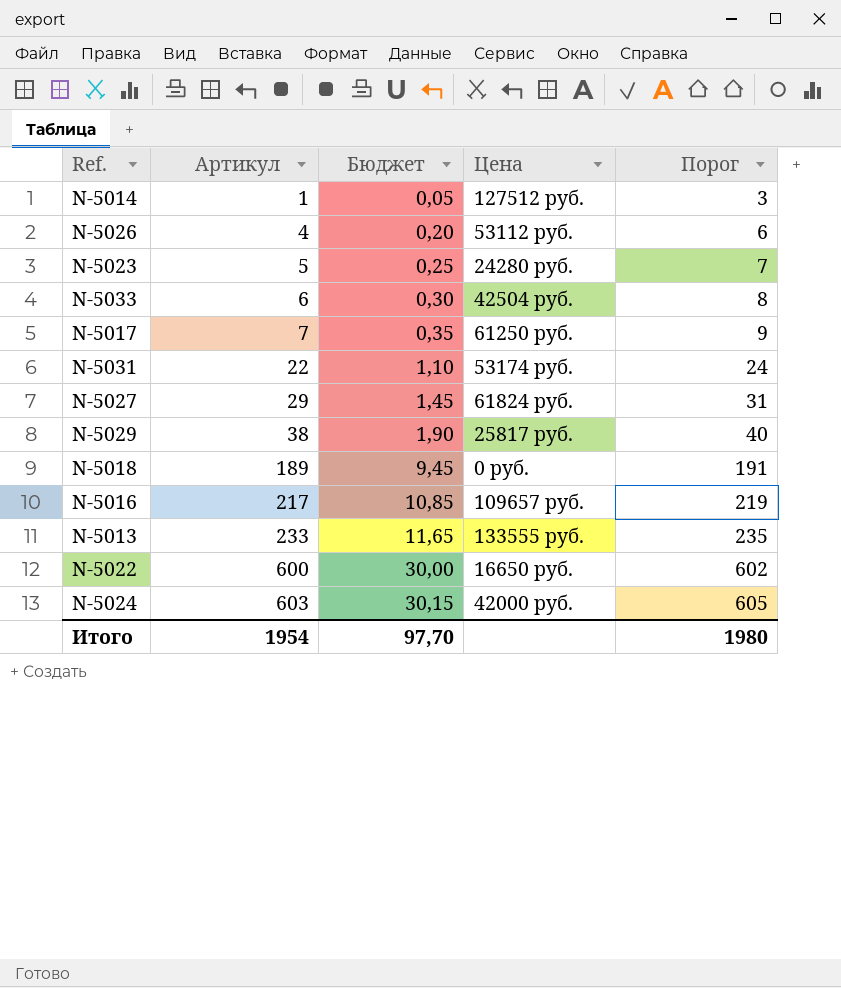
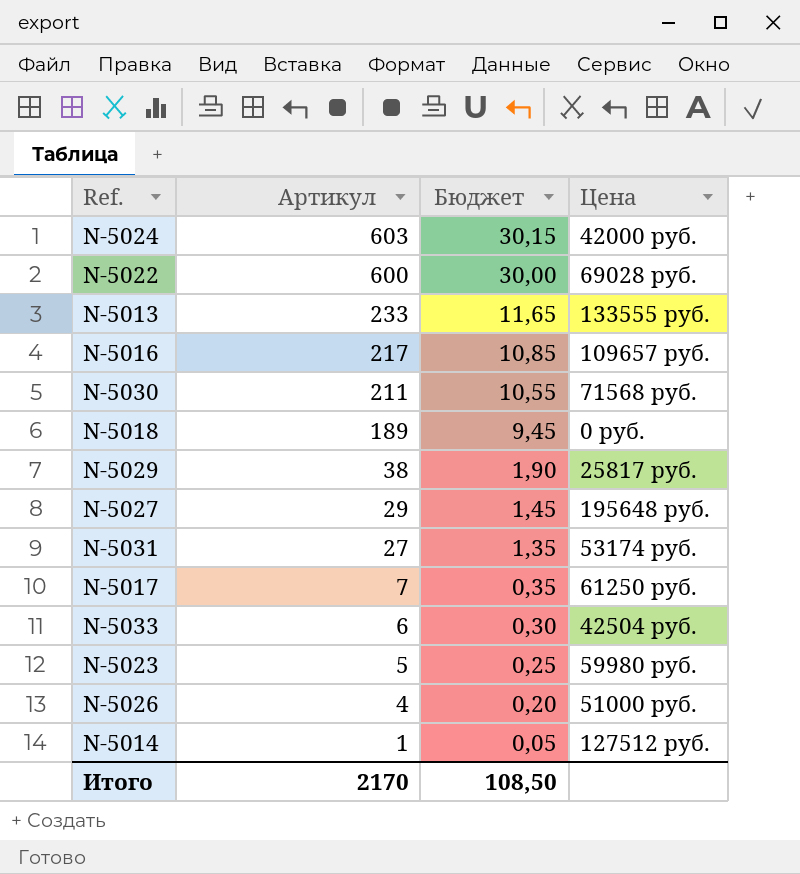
row order: Артикул ascending -> Артикул descending
column Порог | formula: [Артикул] + 2 -> none
N-5022 | Цена: 16650 руб. -> 69028 руб.
row N-5030: none -> 211 | 10,55 | 71568 руб.
N-5027 | Цена: 61824 руб. -> 195648 руб.
N-5031 | Артикул: 22 -> 27
N-5031 | Бюджет: 1,10 -> 1,35
N-5023 | Цена: 24280 руб. -> 59980 руб.
N-5026 | Цена: 53112 руб. -> 51000 руб.
Итого | Артикул: 1954 -> 2170
Итого | Бюджет: 97,70 -> 108,50

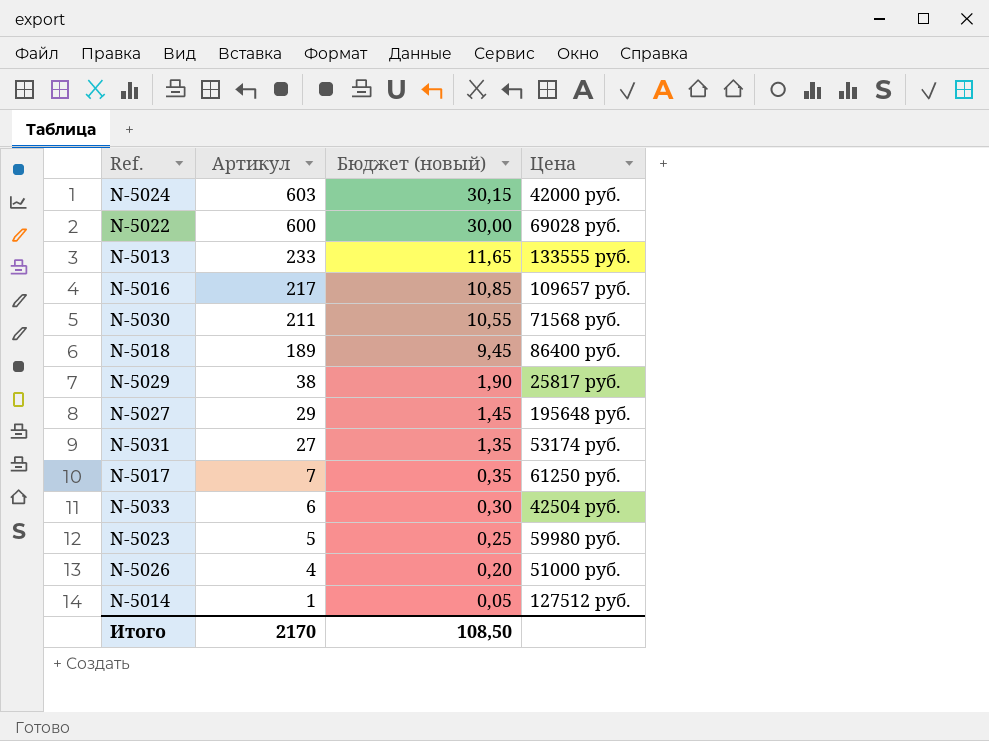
column name: Бюджет -> Бюджет (новый)
N-5018 | Цена: 0 руб. -> 86400 руб.

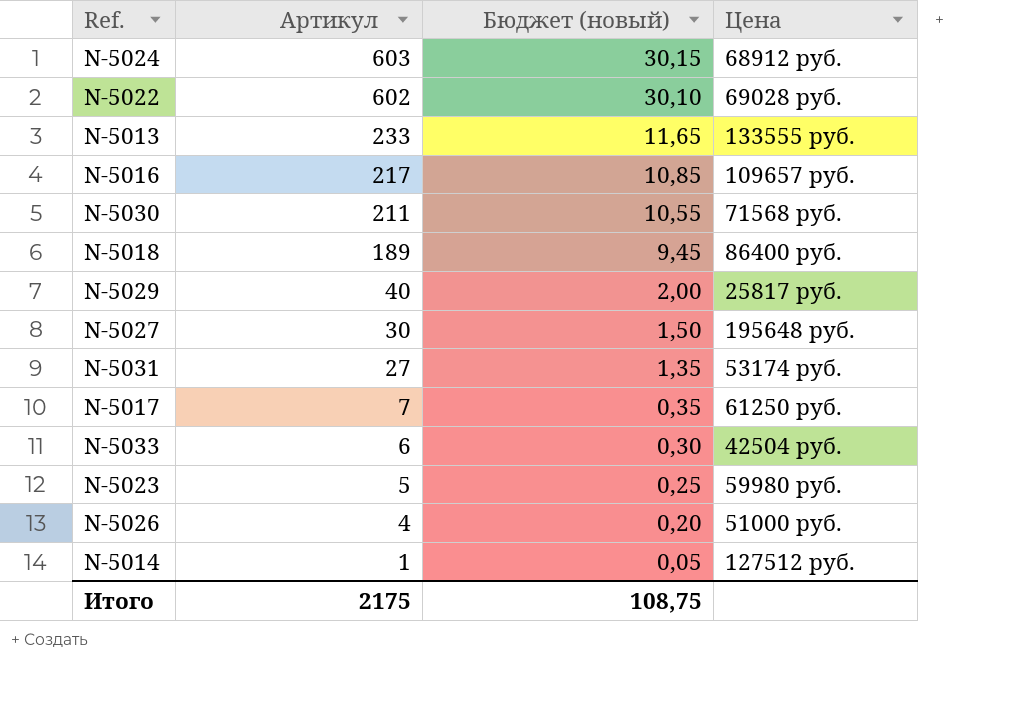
N-5024 | Цена: 42000 руб. -> 68912 руб.
N-5022 | Артикул: 600 -> 602
N-5022 | Бюджет (новый): 30,00 -> 30,10
N-5029 | Артикул: 38 -> 40
N-5029 | Бюджет (новый): 1,90 -> 2,00
N-5027 | Артикул: 29 -> 30
N-5027 | Бюджет (новый): 1,45 -> 1,50
Итого | Артикул: 2170 -> 2175
Итого | Бюджет (новый): 108,50 -> 108,75

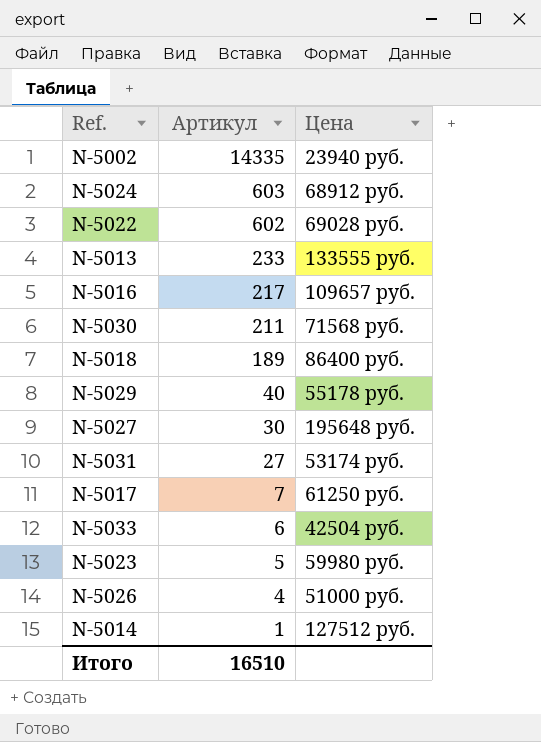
column Бюджет (новый) | formula: [Артикул] * 0,05 -> none
row N-5002: none -> 14335 | 23940 руб.
N-5029 | Цена: 25817 руб. -> 55178 руб.
Итого | Артикул: 2175 -> 16510

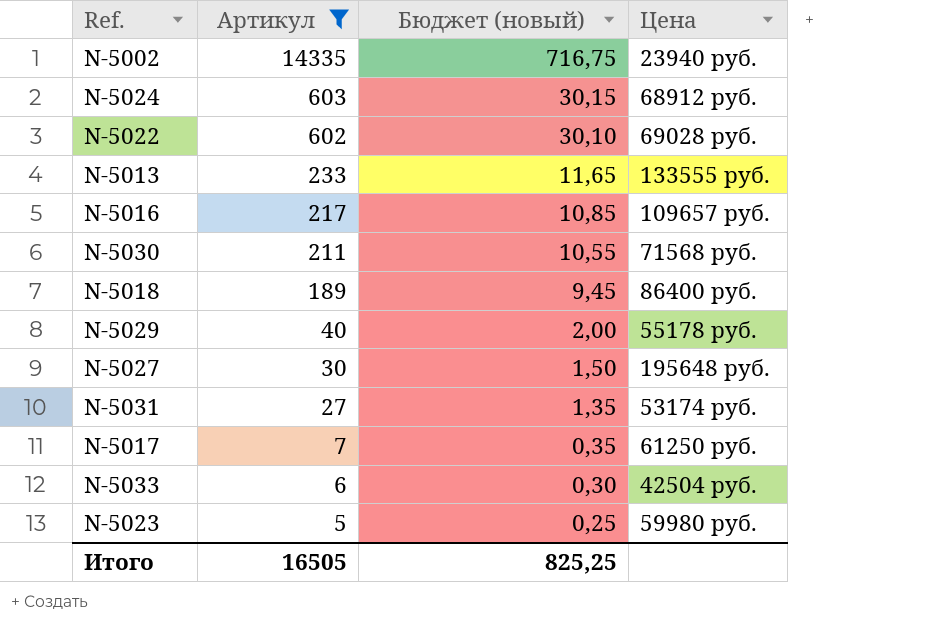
filter: none -> Артикул >= 5
column Бюджет (новый) | formula: none -> [Артикул] * 0,05
Итого | Артикул: 16510 -> 16505

